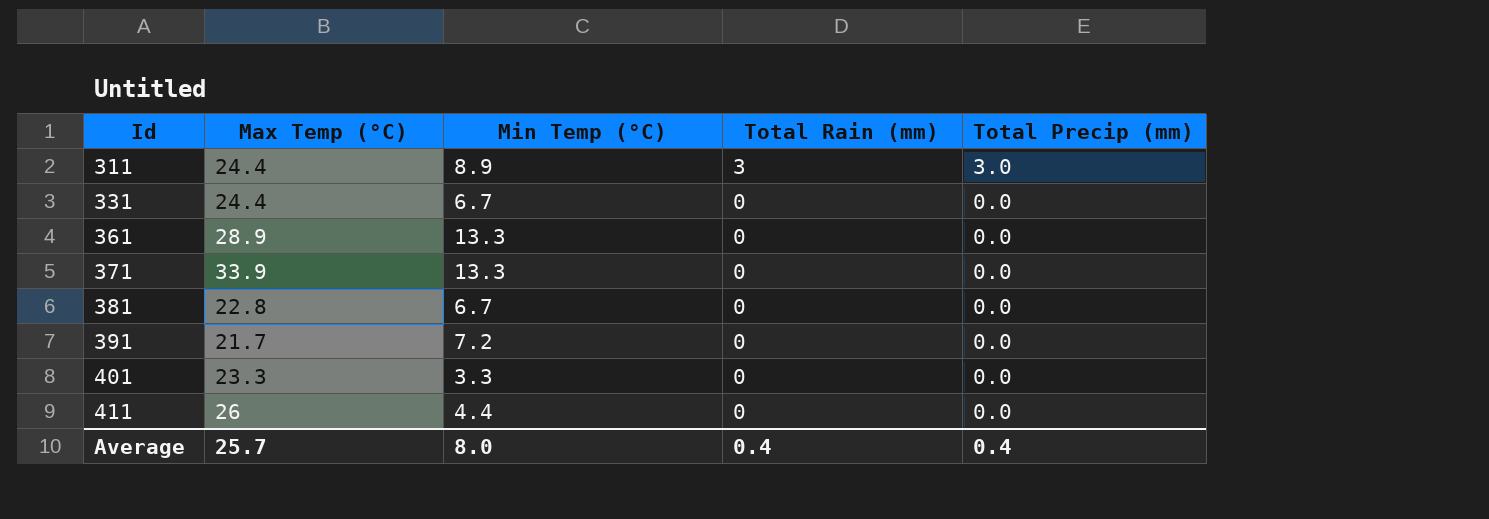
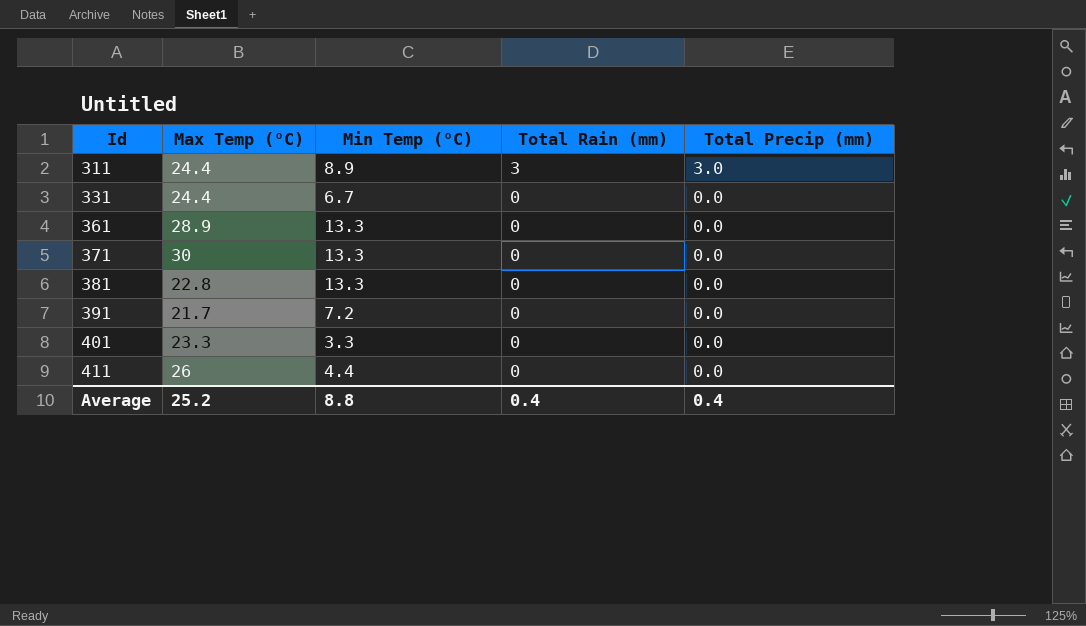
371 | Max Temp (°C): 33.9 -> 30
381 | Min Temp (°C): 6.7 -> 13.3
Average | Max Temp (°C): 25.7 -> 25.2
Average | Min Temp (°C): 8.0 -> 8.8

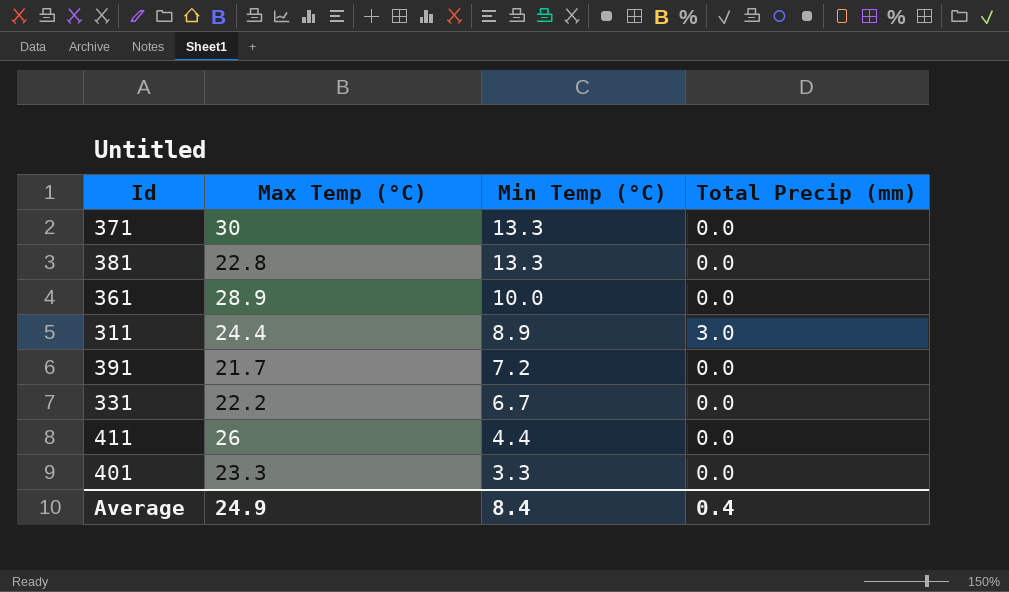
row order: Id ascending -> Min Temp (°C) descending
column Total Rain (mm) | position: 4 -> none
361 | Min Temp (°C): 13.3 -> 10.0
331 | Max Temp (°C): 24.4 -> 22.2
Average | Max Temp (°C): 25.2 -> 24.9
Average | Min Temp (°C): 8.8 -> 8.4

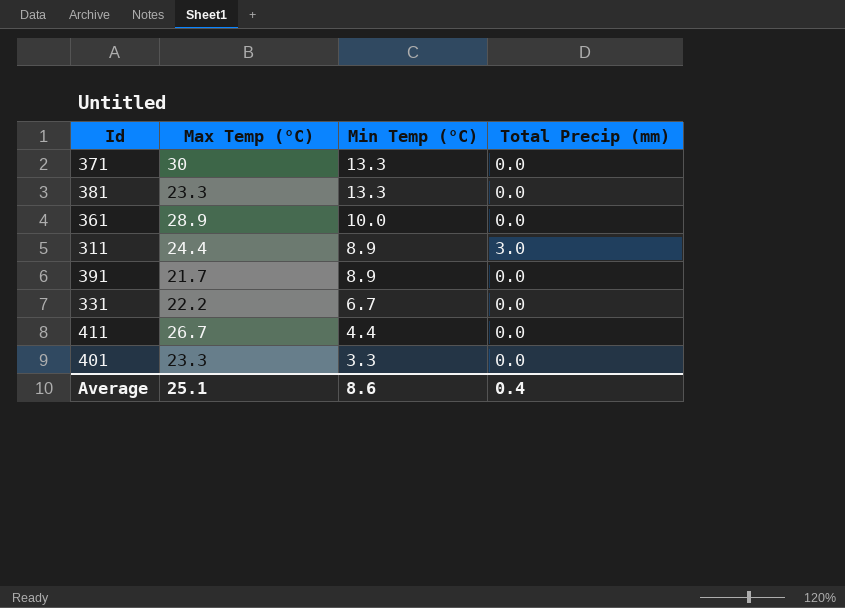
381 | Max Temp (°C): 22.8 -> 23.3
391 | Min Temp (°C): 7.2 -> 8.9
411 | Max Temp (°C): 26 -> 26.7
Average | Max Temp (°C): 24.9 -> 25.1
Average | Min Temp (°C): 8.4 -> 8.6

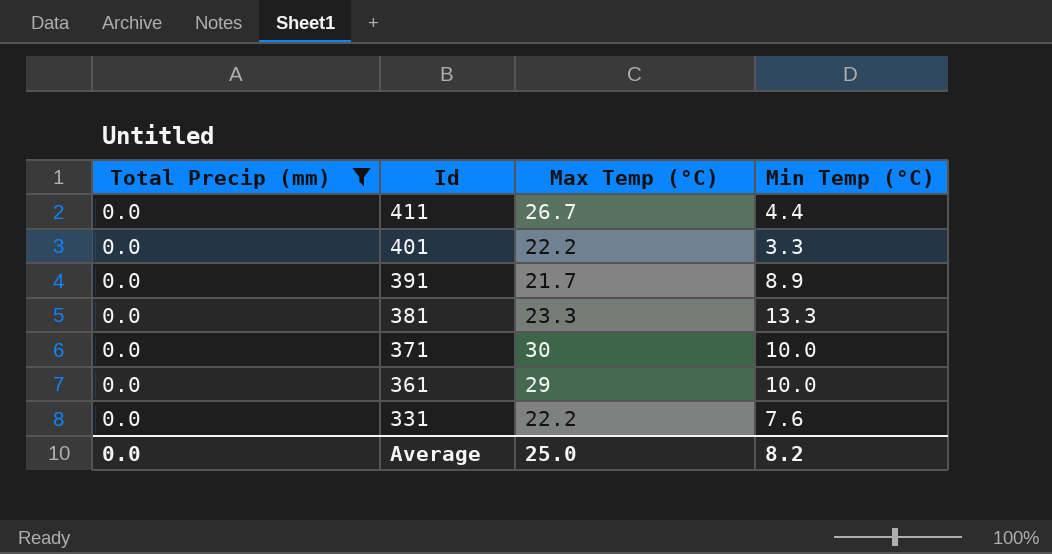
filter: none -> Total Precip (mm) = 0.0
row order: Min Temp (°C) descending -> Id descending
column Total Precip (mm) | position: 4 -> 1
401 | Max Temp (°C): 23.3 -> 22.2
371 | Min Temp (°C): 13.3 -> 10.0
361 | Max Temp (°C): 28.9 -> 29
331 | Min Temp (°C): 6.7 -> 7.6
Average | Total Precip (mm): 0.4 -> 0.0
Average | Max Temp (°C): 25.1 -> 25.0
Average | Min Temp (°C): 8.6 -> 8.2

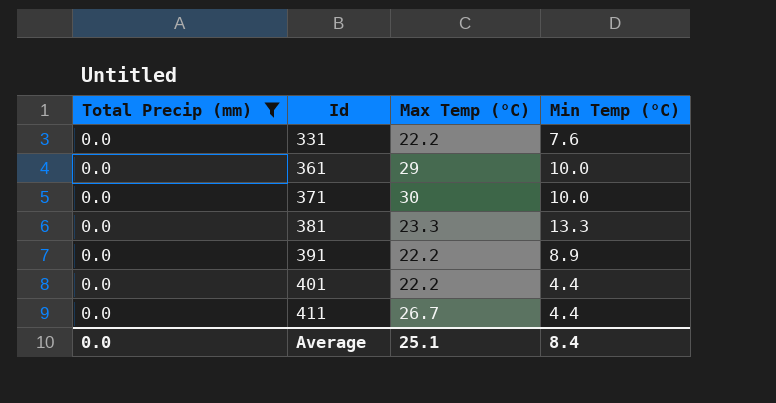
row order: Id descending -> Id ascending
391 | Max Temp (°C): 21.7 -> 22.2
401 | Min Temp (°C): 3.3 -> 4.4
Average | Max Temp (°C): 25.0 -> 25.1
Average | Min Temp (°C): 8.2 -> 8.4

